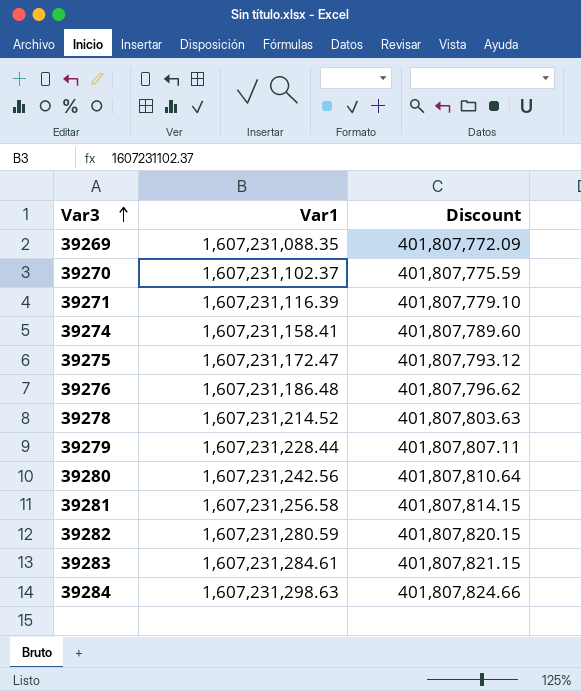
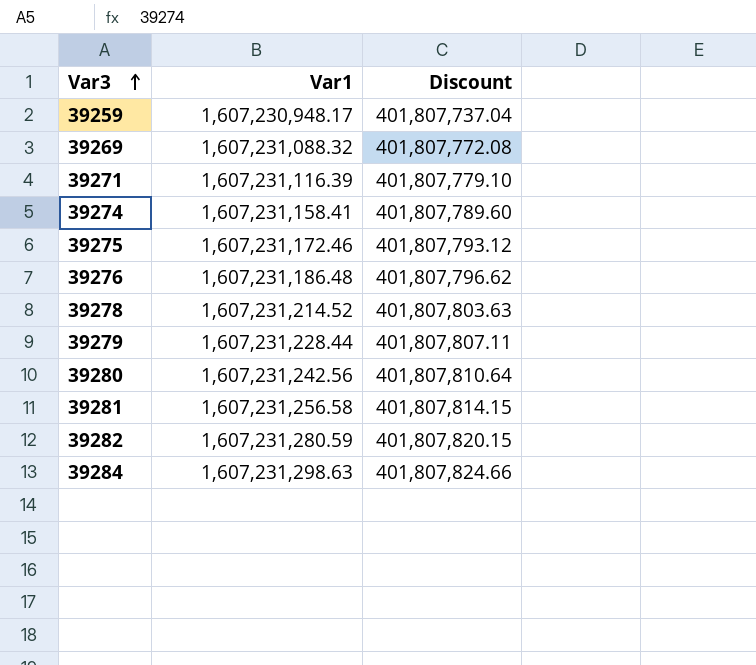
row 39270: 1,607,231,102.37 | 401,807,775.59 -> none
row 39283: 1,607,231,284.61 | 401,807,821.15 -> none
row 39259: none -> 1,607,230,948.17 | 401,807,737.04
39269 | Var1: 1,607,231,088.35 -> 1,607,231,088.32
39269 | Discount: 401,807,772.09 -> 401,807,772.08
39275 | Var1: 1,607,231,172.47 -> 1,607,231,172.46

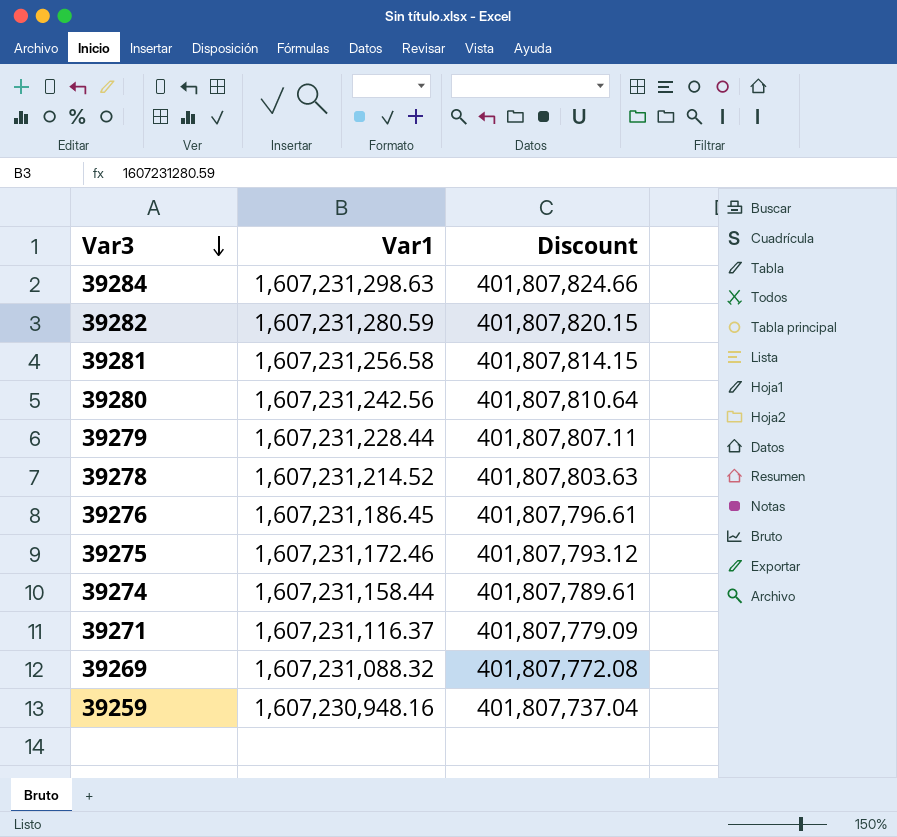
row order: Var3 ascending -> Var3 descending
39276 | Var1: 1,607,231,186.48 -> 1,607,231,186.45
39276 | Discount: 401,807,796.62 -> 401,807,796.61
39274 | Var1: 1,607,231,158.41 -> 1,607,231,158.44
39274 | Discount: 401,807,789.60 -> 401,807,789.61
39271 | Var1: 1,607,231,116.39 -> 1,607,231,116.37
39271 | Discount: 401,807,779.10 -> 401,807,779.09
39259 | Var1: 1,607,230,948.17 -> 1,607,230,948.16

